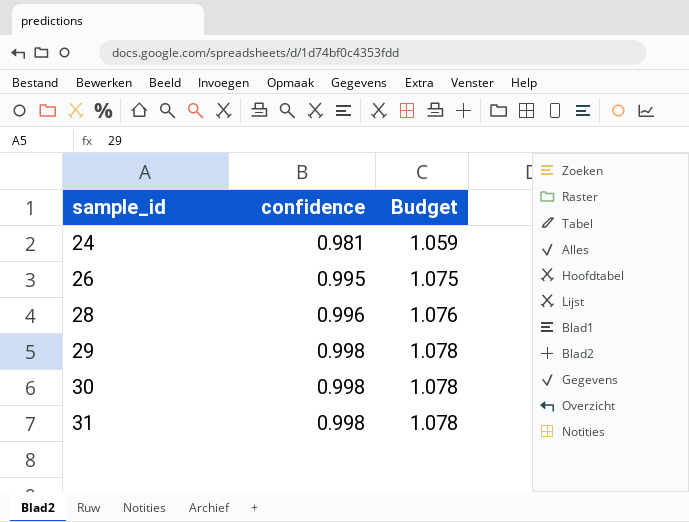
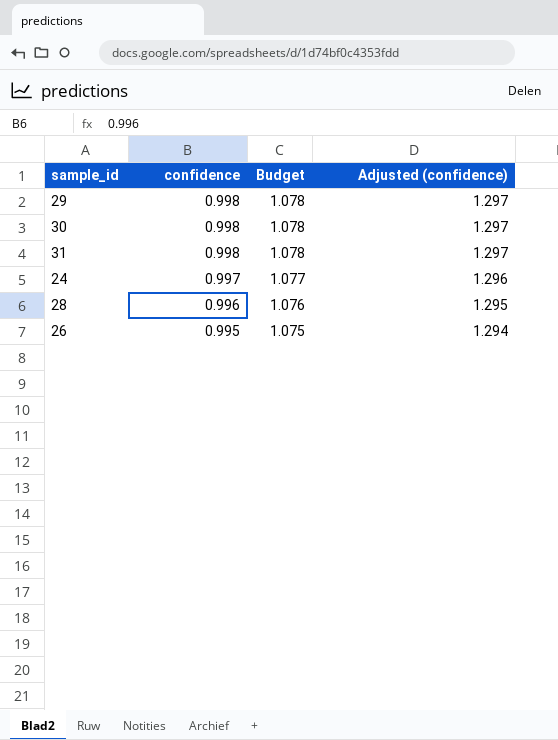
row order: sample_id ascending -> confidence descending
column Adjusted (confidence) | formula: none -> [confidence] * 1.3
24 | confidence: 0.981 -> 0.997
24 | Budget: 1.059 -> 1.077

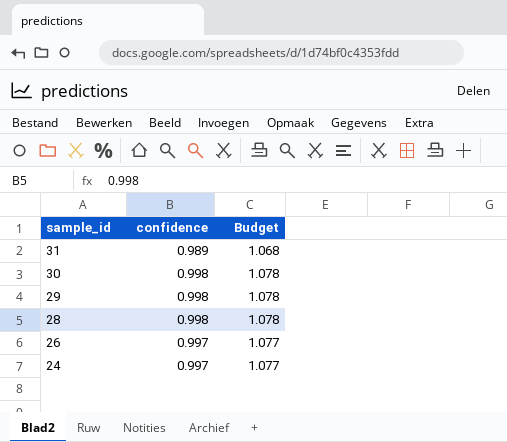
row order: confidence descending -> sample_id descending
column Adjusted (confidence) | formula: [confidence] * 1.3 -> none
31 | confidence: 0.998 -> 0.989
31 | Budget: 1.078 -> 1.068
28 | confidence: 0.996 -> 0.998
28 | Budget: 1.076 -> 1.078
26 | confidence: 0.995 -> 0.997
26 | Budget: 1.075 -> 1.077

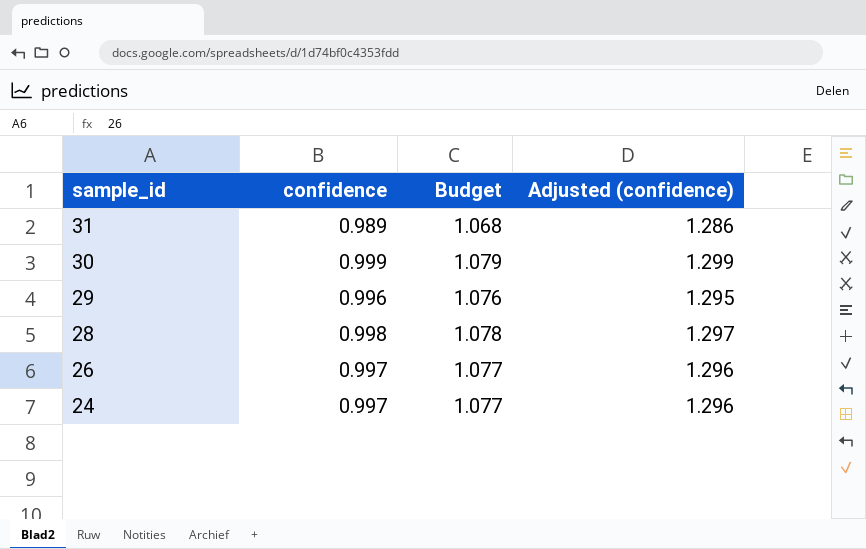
column Adjusted (confidence) | formula: none -> [confidence] * 1.3
30 | confidence: 0.998 -> 0.999
30 | Budget: 1.078 -> 1.079
29 | confidence: 0.998 -> 0.996
29 | Budget: 1.078 -> 1.076

